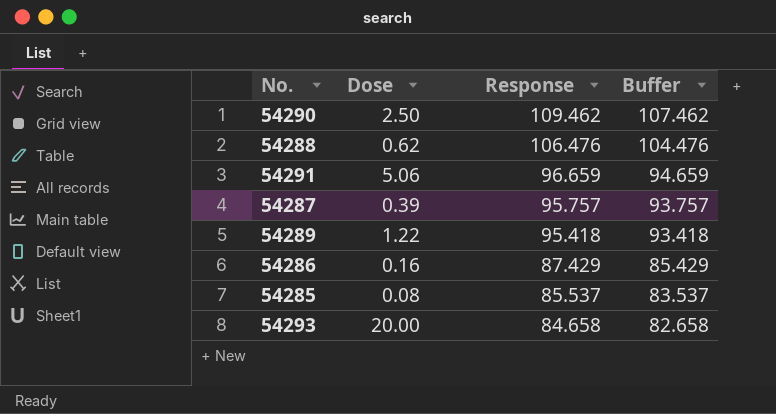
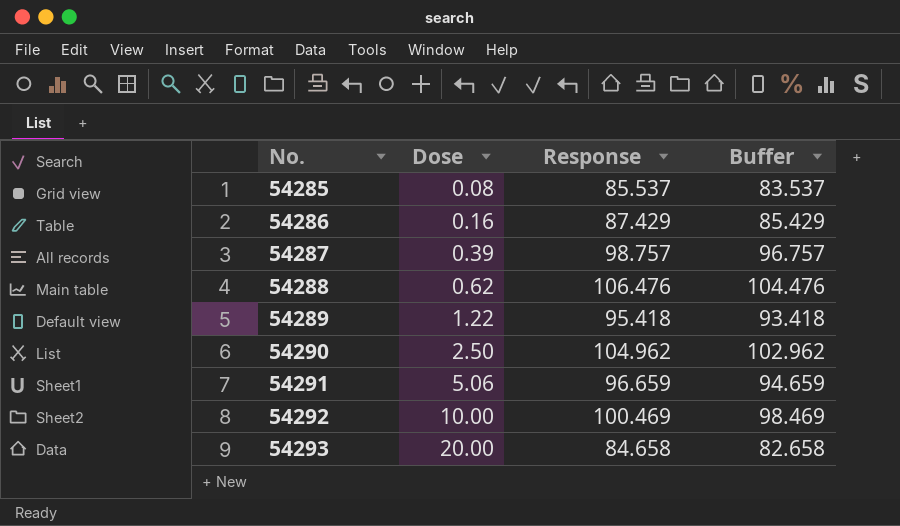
row order: Response descending -> No. ascending
54287 | Response: 95.757 -> 98.757
54287 | Buffer: 93.757 -> 96.757
54290 | Response: 109.462 -> 104.962
54290 | Buffer: 107.462 -> 102.962
row 54292: none -> 10.00 | 100.469 | 98.469

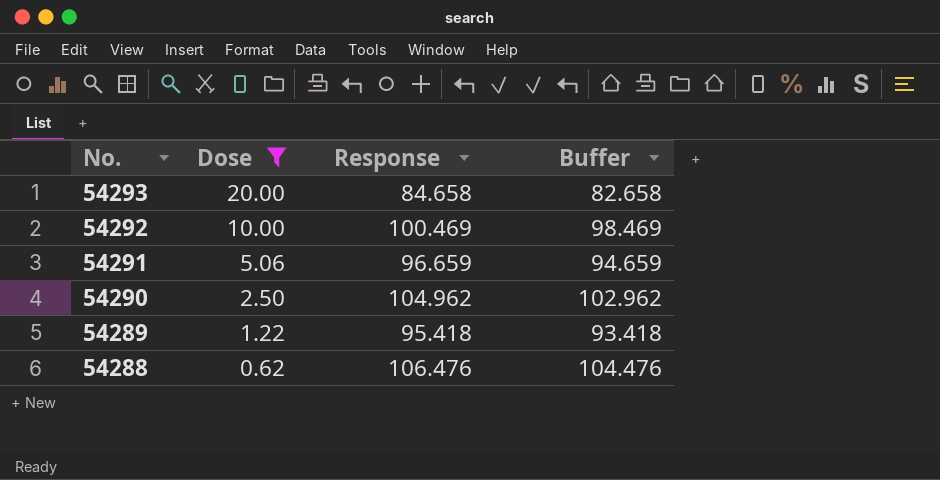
filter: none -> Dose >= 0.62
row order: No. ascending -> No. descending

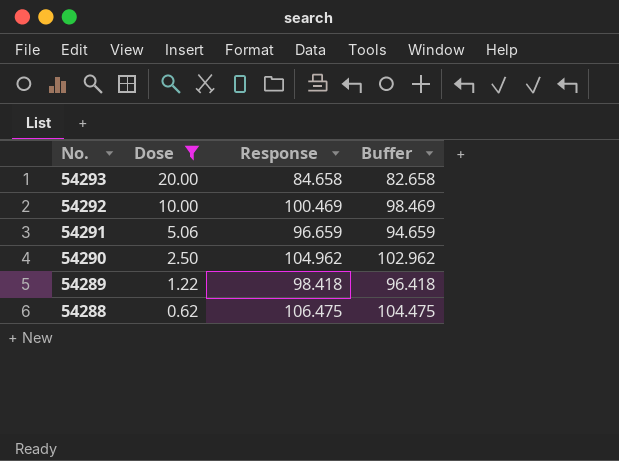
54289 | Response: 95.418 -> 98.418
54289 | Buffer: 93.418 -> 96.418
54288 | Response: 106.476 -> 106.475
54288 | Buffer: 104.476 -> 104.475

